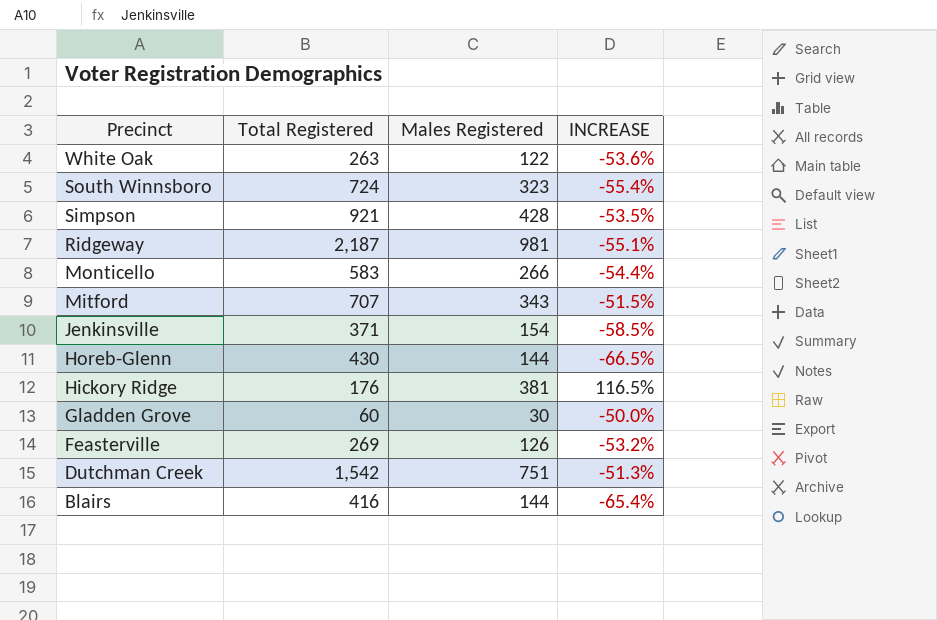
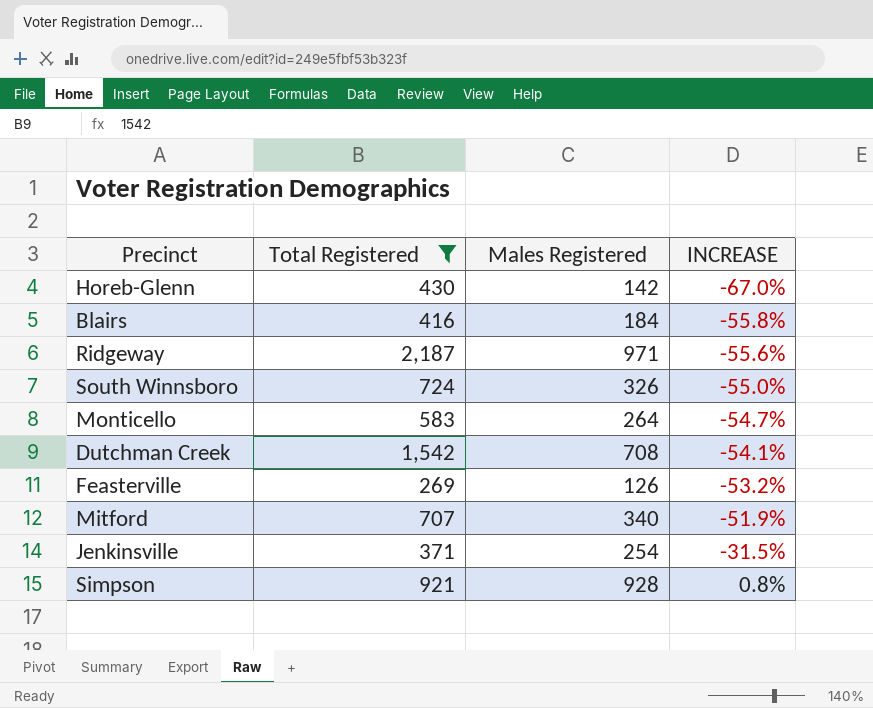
filter: none -> Total Registered >= 269
row order: Precinct descending -> INCREASE ascending
Horeb-Glenn | Males Registered: 144 -> 142
Horeb-Glenn | INCREASE: -66.5% -> -67.0%
Blairs | Males Registered: 144 -> 184
Blairs | INCREASE: -65.4% -> -55.8%
Ridgeway | Males Registered: 981 -> 971
Ridgeway | INCREASE: -55.1% -> -55.6%
South Winnsboro | Males Registered: 323 -> 326
South Winnsboro | INCREASE: -55.4% -> -55.0%
Monticello | Males Registered: 266 -> 264
Monticello | INCREASE: -54.4% -> -54.7%
Dutchman Creek | Males Registered: 751 -> 708
Dutchman Creek | INCREASE: -51.3% -> -54.1%
Mitford | Males Registered: 343 -> 340
Mitford | INCREASE: -51.5% -> -51.9%
Jenkinsville | Males Registered: 154 -> 254
Jenkinsville | INCREASE: -58.5% -> -31.5%
Simpson | Males Registered: 428 -> 928
Simpson | INCREASE: -53.5% -> 0.8%

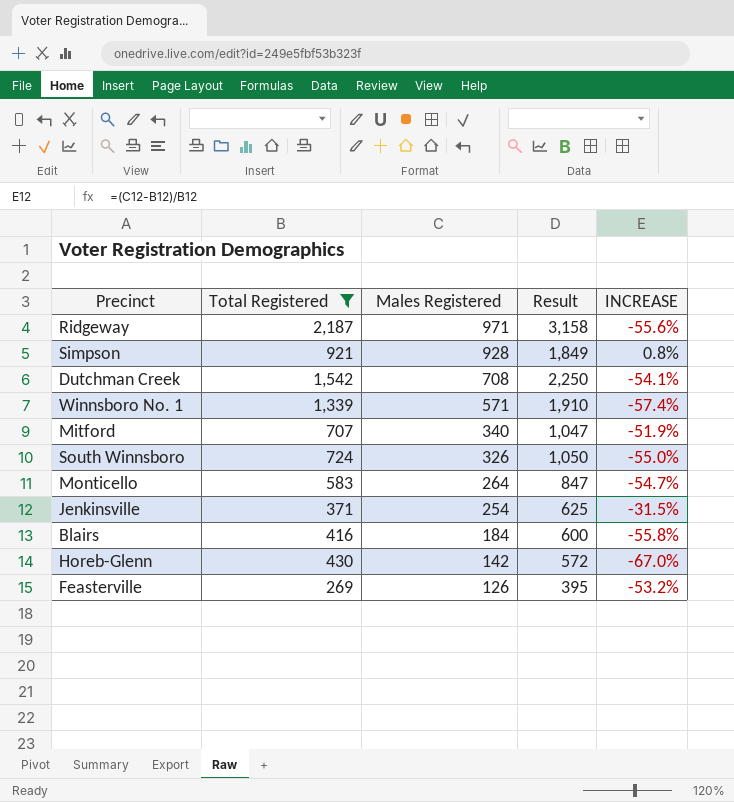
row order: INCREASE ascending -> Males Registered descending
column Result | formula: none -> [Total Registered] + [Males Registered]
row Winnsboro No. 1: none -> 1,339 | 571 | 1,910 | -57.4%

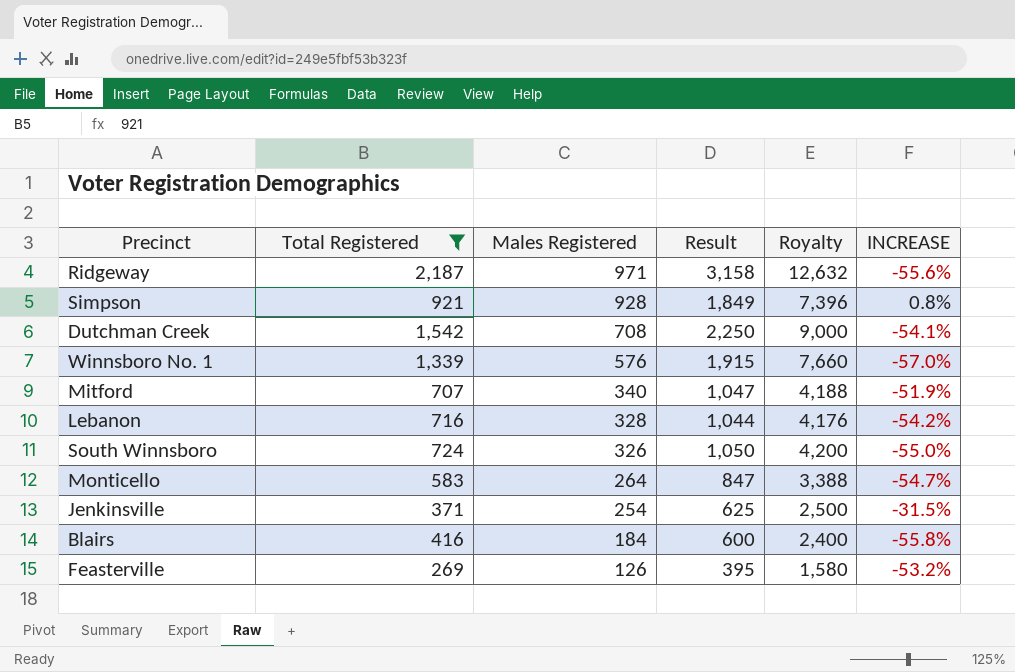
column Royalty | formula: none -> [Result] * 4
row Horeb-Glenn: 430 | 142 | 572 | -67.0% -> none
Winnsboro No. 1 | Males Registered: 571 -> 576
Winnsboro No. 1 | Result: 1,910 -> 1,915
Winnsboro No. 1 | INCREASE: -57.4% -> -57.0%
row Lebanon: none -> 716 | 328 | 1,044 | 4,176 | -54.2%

